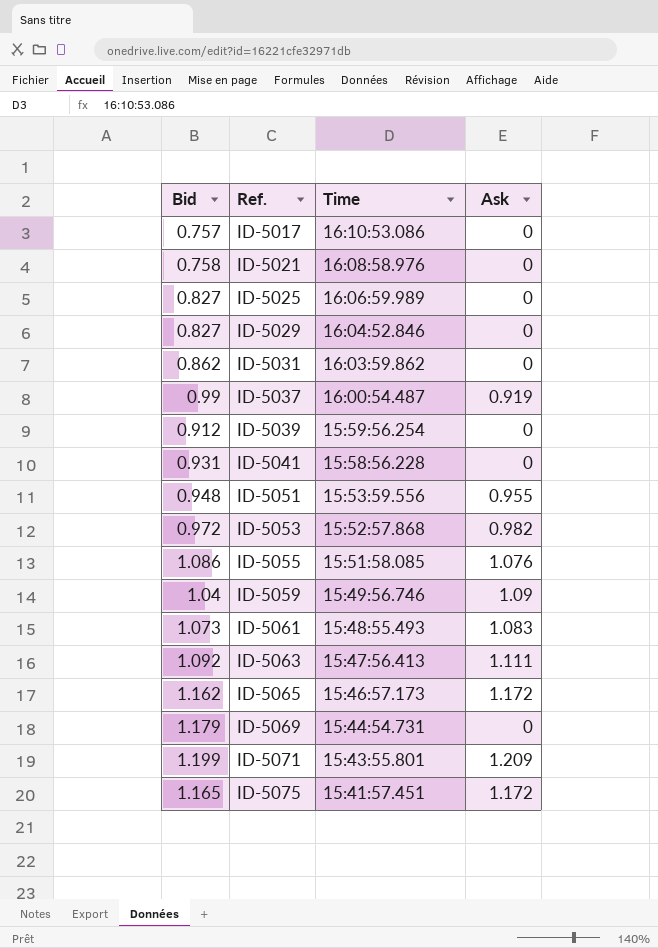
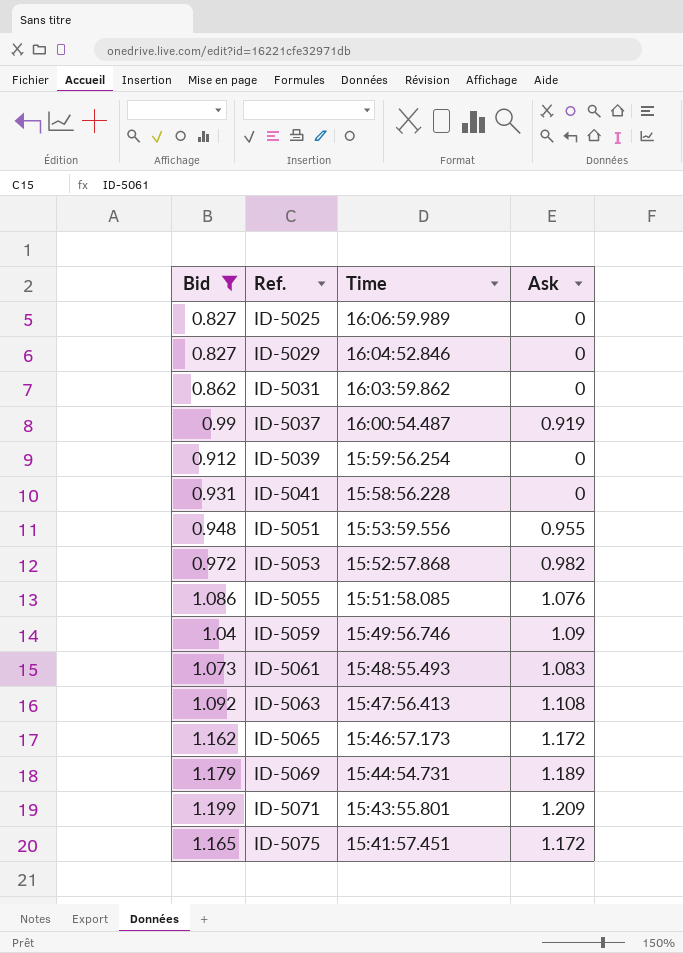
filter: none -> Bid >= 0.827
ID-5063 | Ask: 1.111 -> 1.108
ID-5069 | Ask: 0 -> 1.189

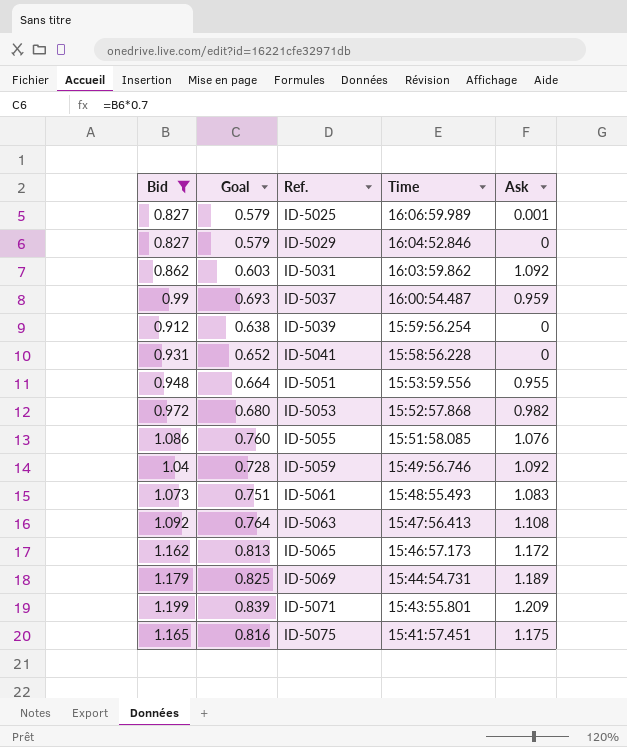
column Goal | formula: none -> [Bid] * 0.7
ID-5025 | Ask: 0 -> 0.001
ID-5031 | Ask: 0 -> 1.092
ID-5037 | Ask: 0.919 -> 0.959
ID-5059 | Ask: 1.09 -> 1.092
ID-5075 | Ask: 1.172 -> 1.175

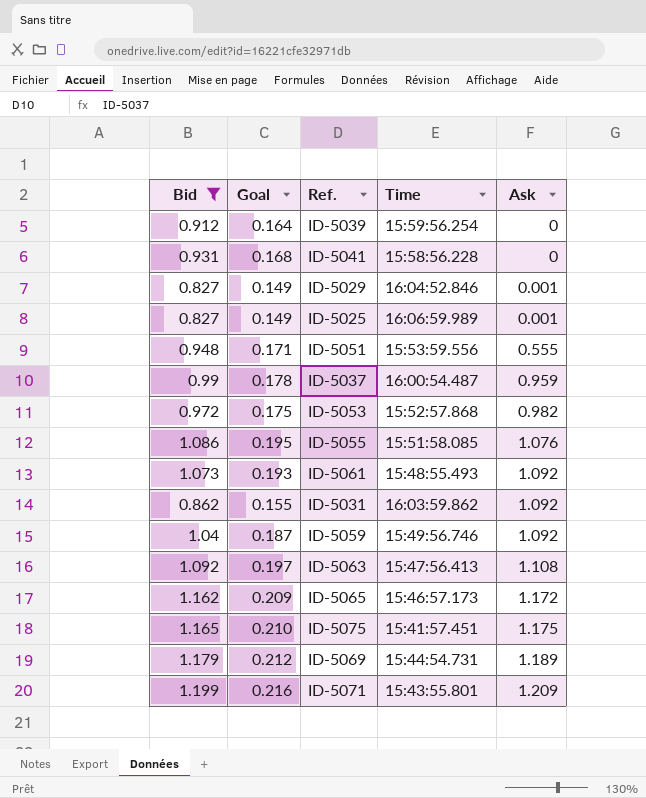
row order: Ref. ascending -> Ask ascending
column Goal | formula: [Bid] * 0.7 -> [Bid] * 0.18
ID-5029 | Ask: 0 -> 0.001
ID-5051 | Ask: 0.955 -> 0.555
ID-5061 | Ask: 1.083 -> 1.092

